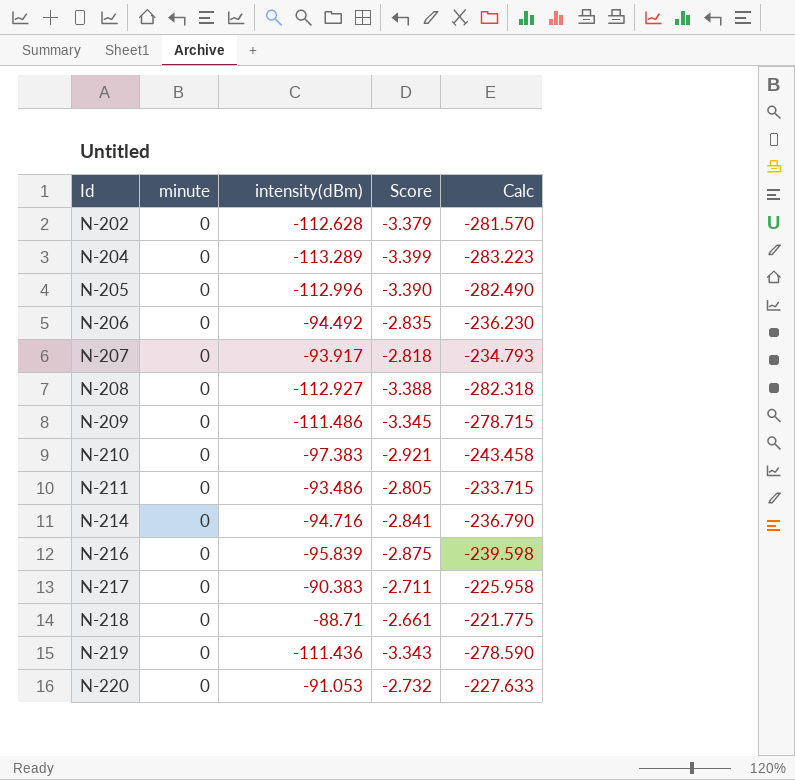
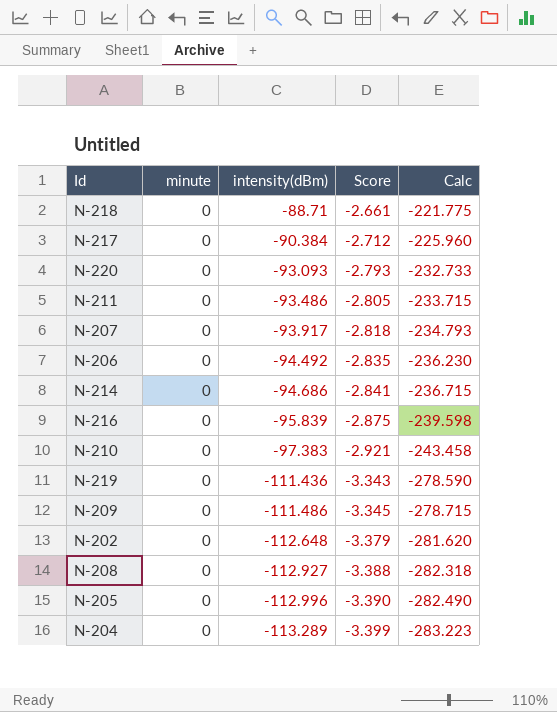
row order: Id ascending -> intensity(dBm) descending
N-217 | intensity(dBm): -90.383 -> -90.384
N-217 | Score: -2.711 -> -2.712
N-217 | Calc: -225.958 -> -225.960
N-220 | intensity(dBm): -91.053 -> -93.093
N-220 | Score: -2.732 -> -2.793
N-220 | Calc: -227.633 -> -232.733
N-214 | intensity(dBm): -94.716 -> -94.686
N-214 | Calc: -236.790 -> -236.715
N-202 | intensity(dBm): -112.628 -> -112.648
N-202 | Calc: -281.570 -> -281.620

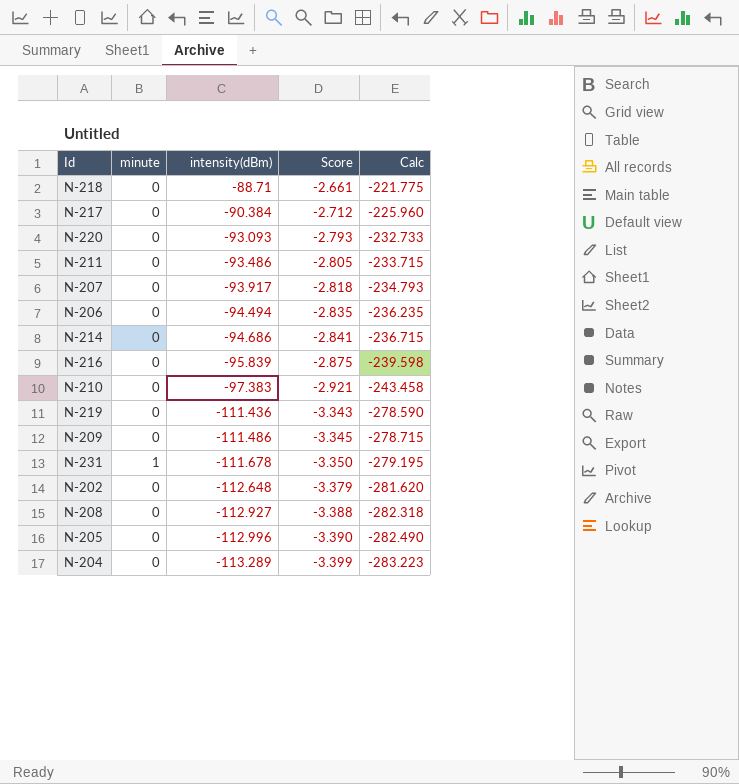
N-206 | intensity(dBm): -94.492 -> -94.494
N-206 | Calc: -236.230 -> -236.235
row N-231: none -> 1 | -111.678 | -3.350 | -279.195

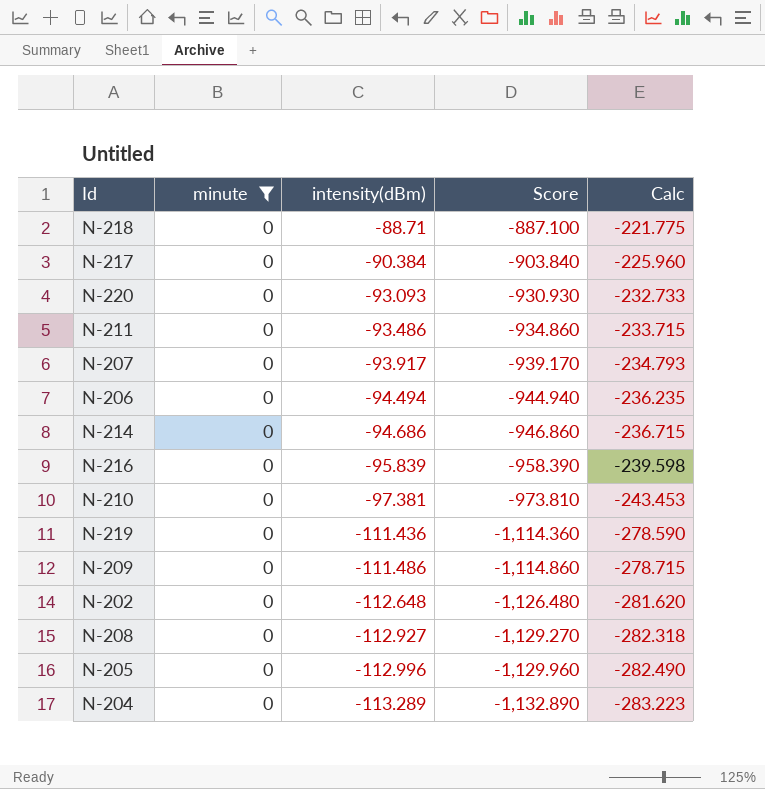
filter: none -> minute = 0
column Score | formula: [intensity(dBm)] * 0.03 -> [intensity(dBm)] * 10
N-210 | intensity(dBm): -97.383 -> -97.381
N-210 | Calc: -243.458 -> -243.453

